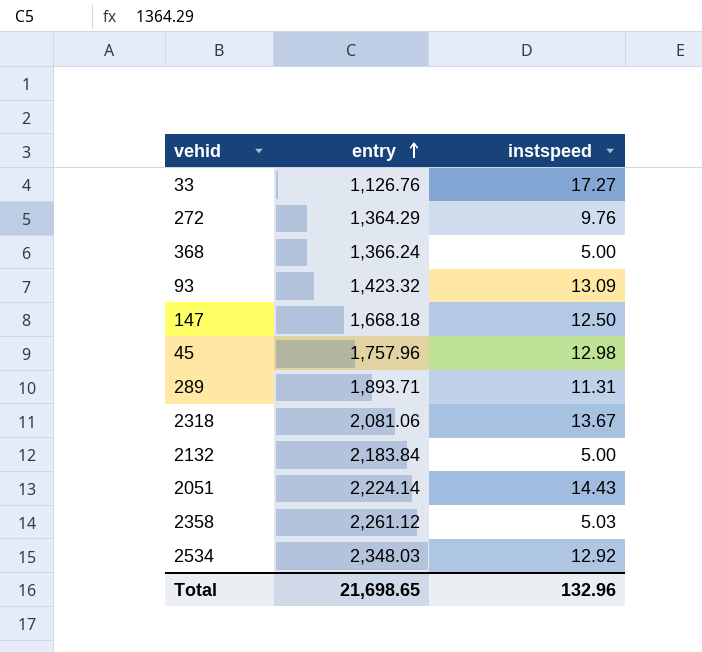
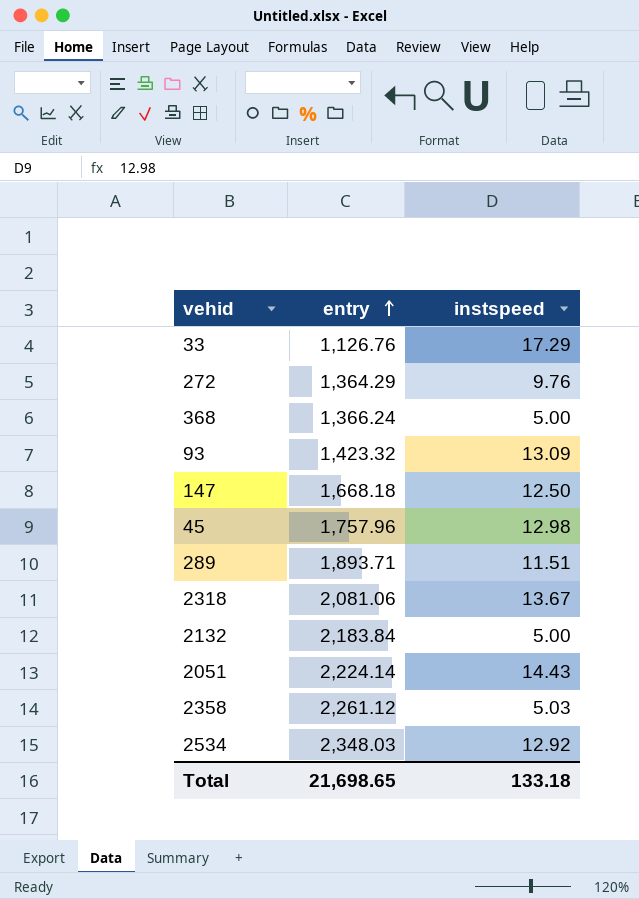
33 | instspeed: 17.27 -> 17.29
289 | instspeed: 11.31 -> 11.51
Total | instspeed: 132.96 -> 133.18

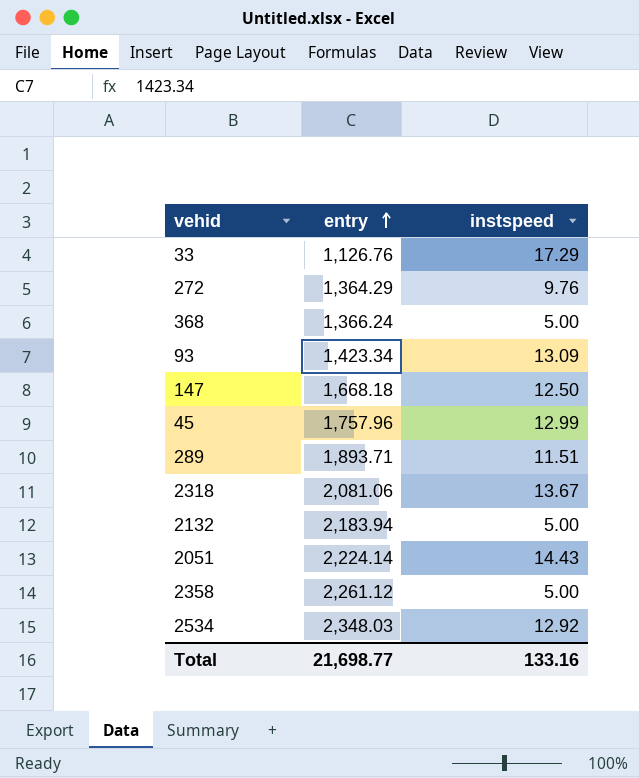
93 | entry: 1,423.32 -> 1,423.34
45 | instspeed: 12.98 -> 12.99
2132 | entry: 2,183.84 -> 2,183.94
2358 | instspeed: 5.03 -> 5.00
Total | entry: 21,698.65 -> 21,698.77
Total | instspeed: 133.18 -> 133.16

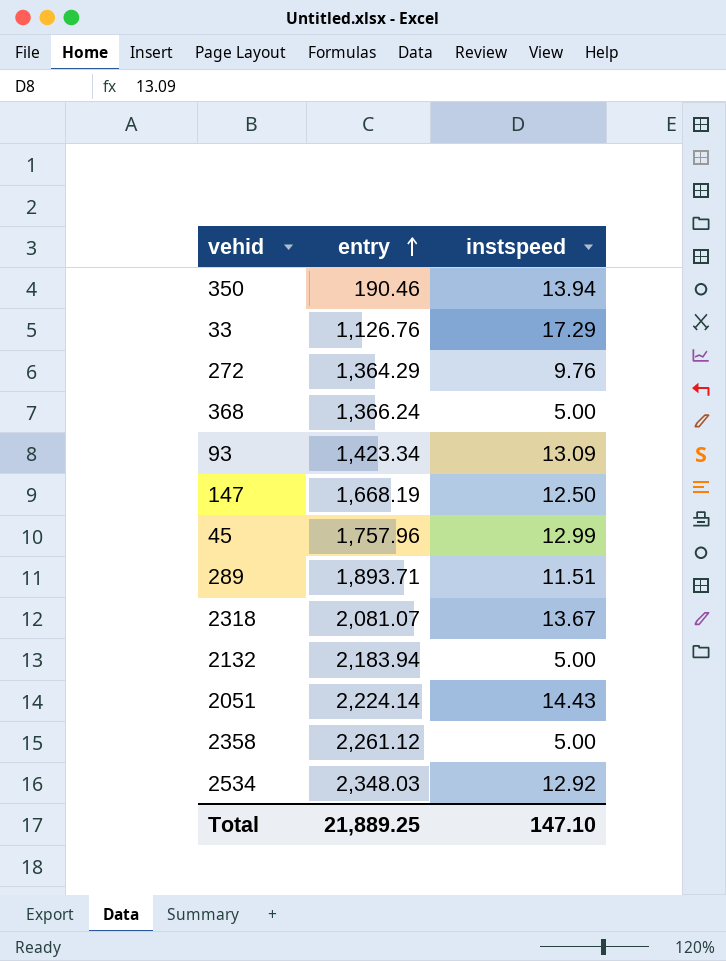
row 350: none -> 190.46 | 13.94
147 | entry: 1,668.18 -> 1,668.19
2318 | entry: 2,081.06 -> 2,081.07
Total | entry: 21,698.77 -> 21,889.25
Total | instspeed: 133.16 -> 147.10

